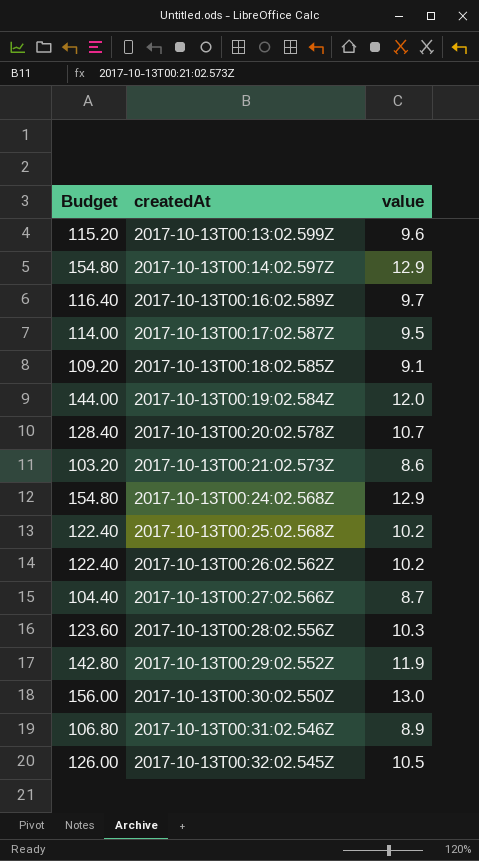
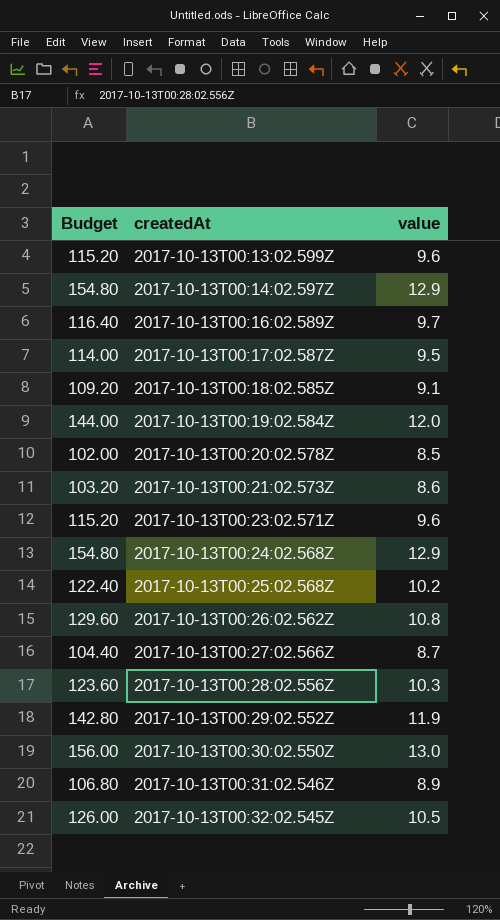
2017-10-13T00:20:02.578Z | Budget: 128.40 -> 102.00
2017-10-13T00:20:02.578Z | value: 10.7 -> 8.5
row 2017-10-13T00:23:02.571Z: none -> 115.20 | 9.6
2017-10-13T00:26:02.562Z | Budget: 122.40 -> 129.60
2017-10-13T00:26:02.562Z | value: 10.2 -> 10.8

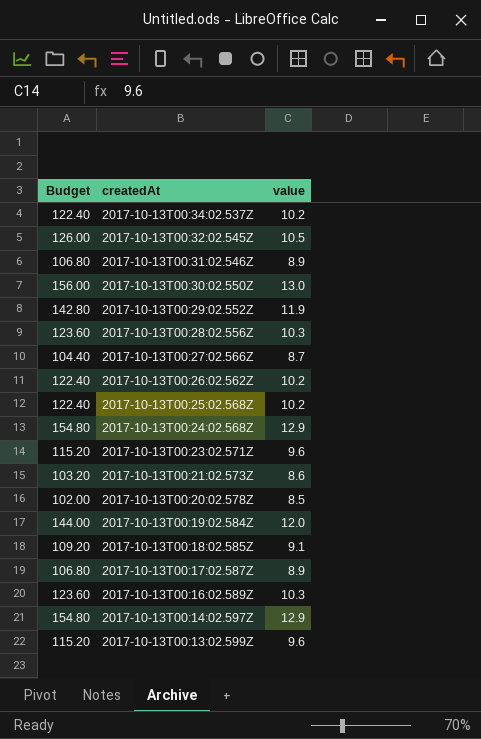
row order: createdAt ascending -> createdAt descending
row 2017-10-13T00:34:02.537Z: none -> 122.40 | 10.2
2017-10-13T00:26:02.562Z | Budget: 129.60 -> 122.40
2017-10-13T00:26:02.562Z | value: 10.8 -> 10.2
2017-10-13T00:17:02.587Z | Budget: 114.00 -> 106.80
2017-10-13T00:17:02.587Z | value: 9.5 -> 8.9
2017-10-13T00:16:02.589Z | Budget: 116.40 -> 123.60
2017-10-13T00:16:02.589Z | value: 9.7 -> 10.3

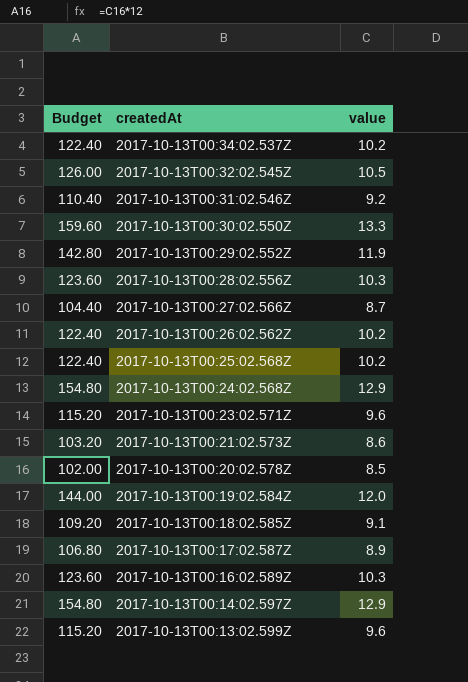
2017-10-13T00:31:02.546Z | Budget: 106.80 -> 110.40
2017-10-13T00:31:02.546Z | value: 8.9 -> 9.2
2017-10-13T00:30:02.550Z | Budget: 156.00 -> 159.60
2017-10-13T00:30:02.550Z | value: 13.0 -> 13.3

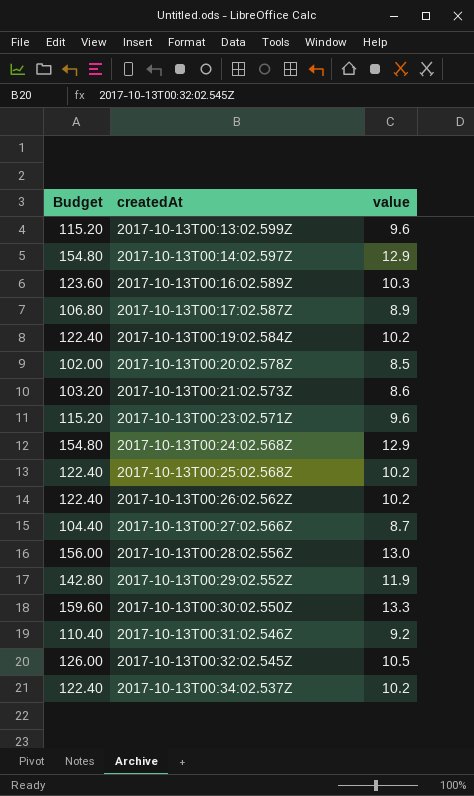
row order: createdAt descending -> createdAt ascending
row 2017-10-13T00:18:02.585Z: 109.20 | 9.1 -> none
2017-10-13T00:19:02.584Z | Budget: 144.00 -> 122.40
2017-10-13T00:19:02.584Z | value: 12.0 -> 10.2
2017-10-13T00:28:02.556Z | Budget: 123.60 -> 156.00
2017-10-13T00:28:02.556Z | value: 10.3 -> 13.0

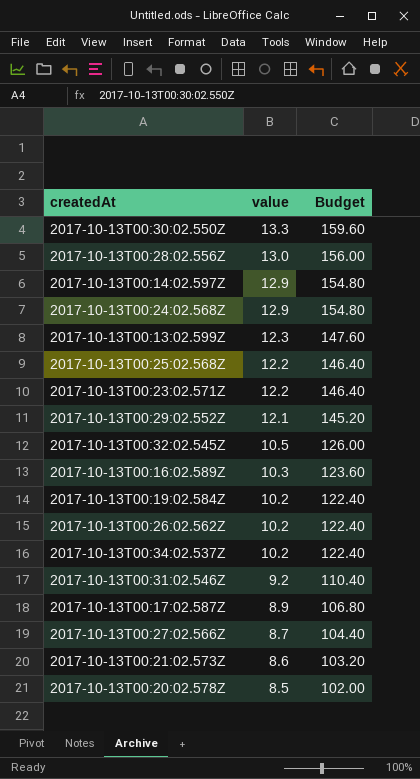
row order: createdAt ascending -> value descending
column Budget | position: 1 -> 3
2017-10-13T00:13:02.599Z | value: 9.6 -> 12.3
2017-10-13T00:13:02.599Z | Budget: 115.20 -> 147.60
2017-10-13T00:25:02.568Z | value: 10.2 -> 12.2
2017-10-13T00:25:02.568Z | Budget: 122.40 -> 146.40
2017-10-13T00:23:02.571Z | value: 9.6 -> 12.2
2017-10-13T00:23:02.571Z | Budget: 115.20 -> 146.40
2017-10-13T00:29:02.552Z | value: 11.9 -> 12.1
2017-10-13T00:29:02.552Z | Budget: 142.80 -> 145.20

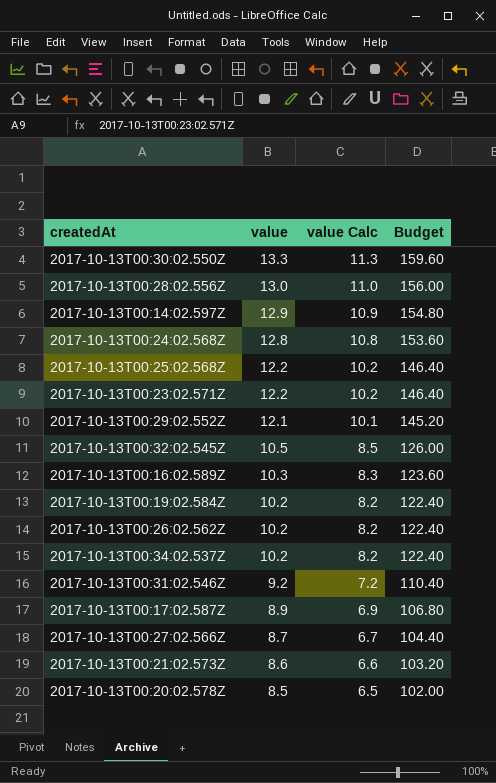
column value Calc | formula: none -> [value] - 2
row 2017-10-13T00:13:02.599Z: 12.3 | 147.60 -> none
2017-10-13T00:24:02.568Z | value: 12.9 -> 12.8
2017-10-13T00:24:02.568Z | Budget: 154.80 -> 153.60

